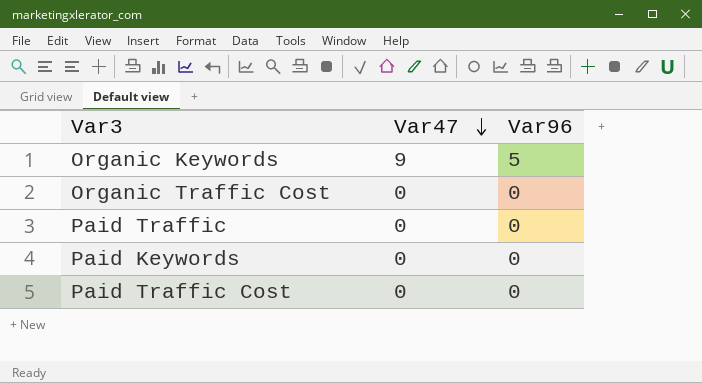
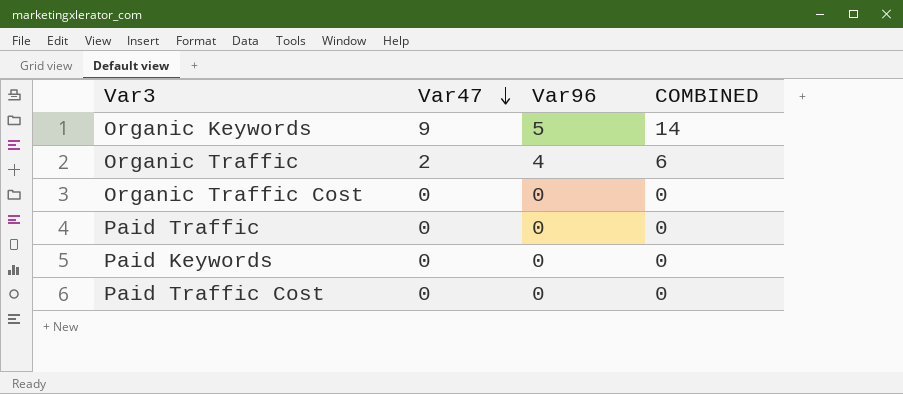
column COMBINED | formula: none -> [Var47] + [Var96]
row Organic Traffic: none -> 2 | 4 | 6

